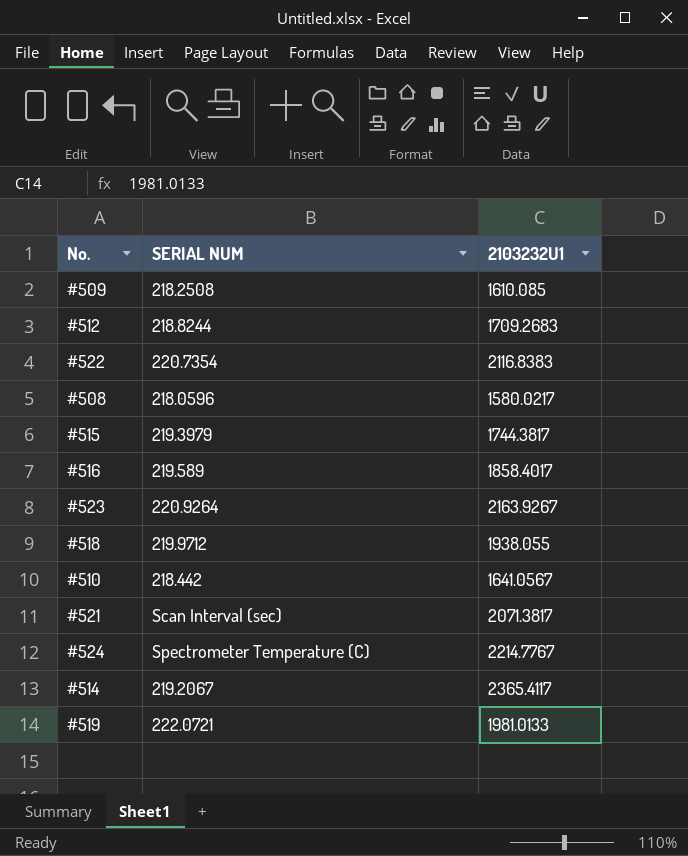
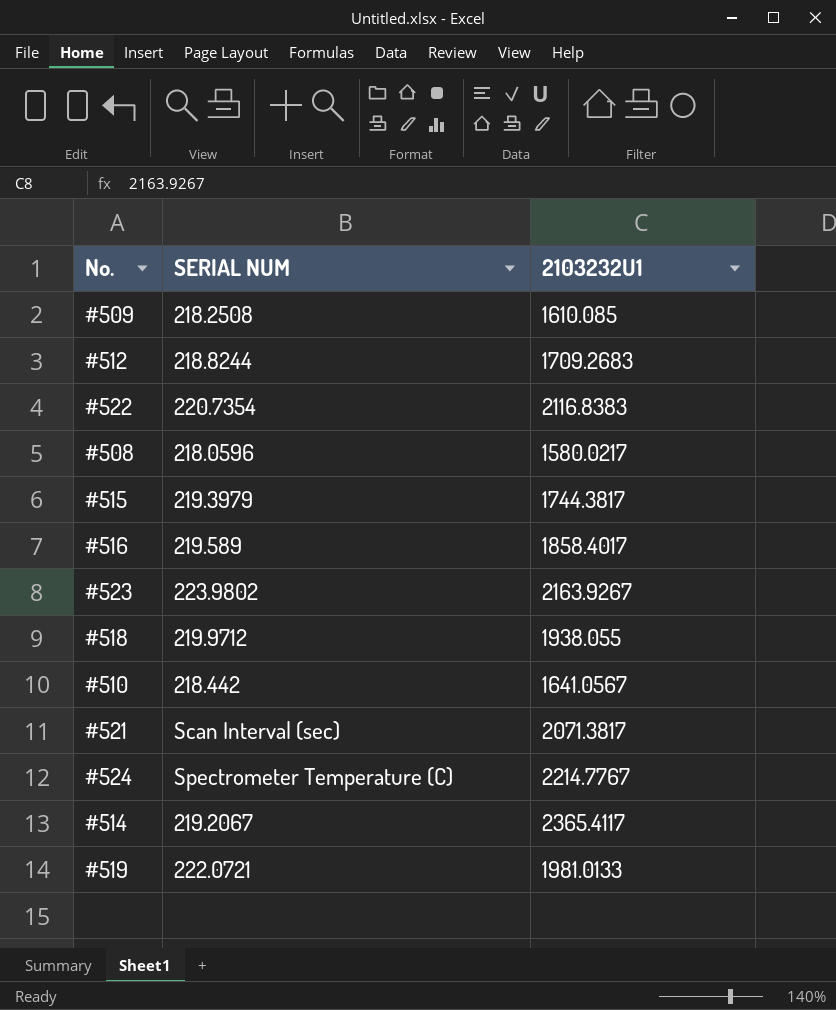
#523 | SERIAL NUM: 220.9264 -> 223.9802

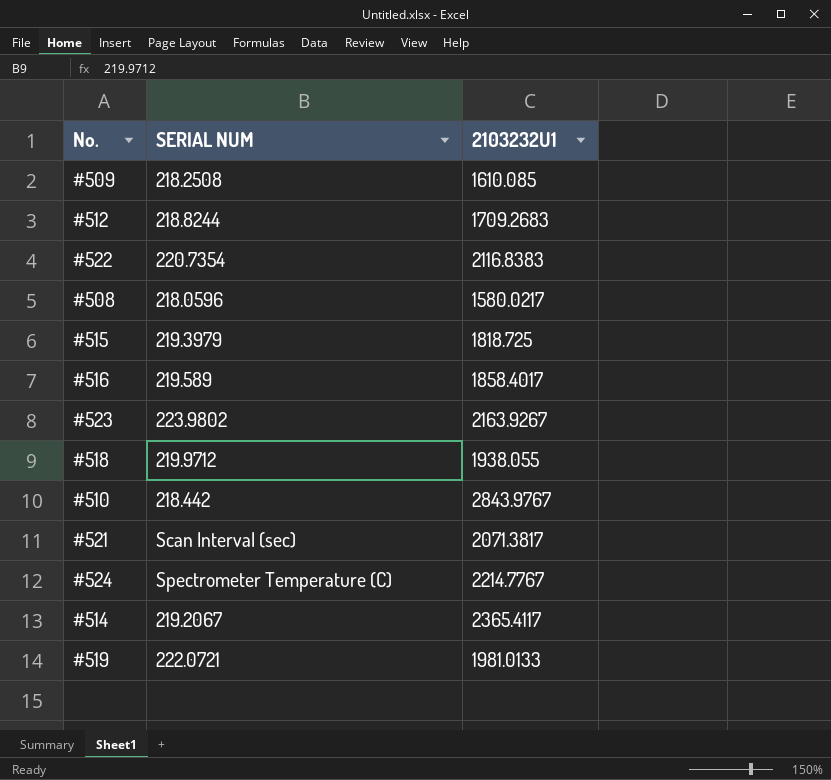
#515 | 2103232U1: 1744.3817 -> 1818.725
#510 | 2103232U1: 1641.0567 -> 2843.9767

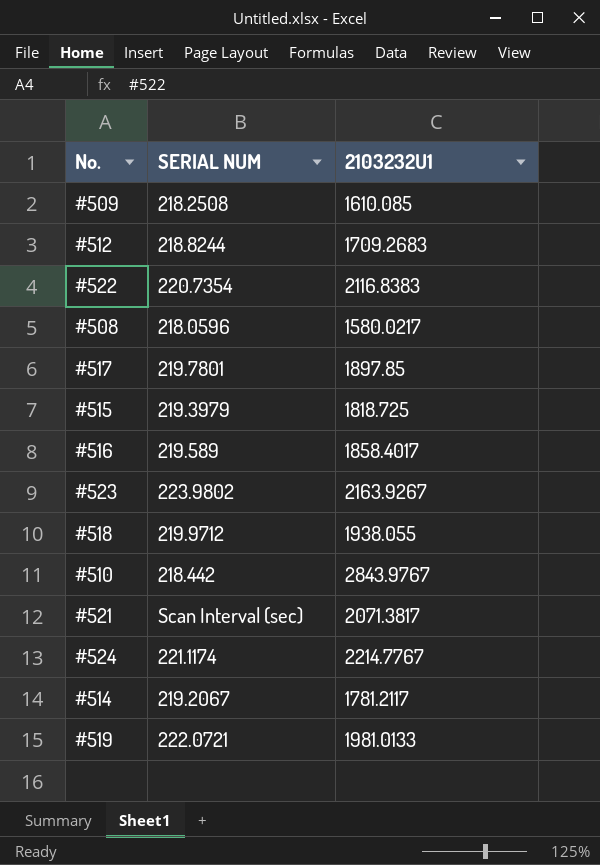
row #517: none -> 219.7801 | 1897.85
#524 | SERIAL NUM: Spectrometer Temperature (C) -> 221.1174
#514 | 2103232U1: 2365.4117 -> 1781.2117

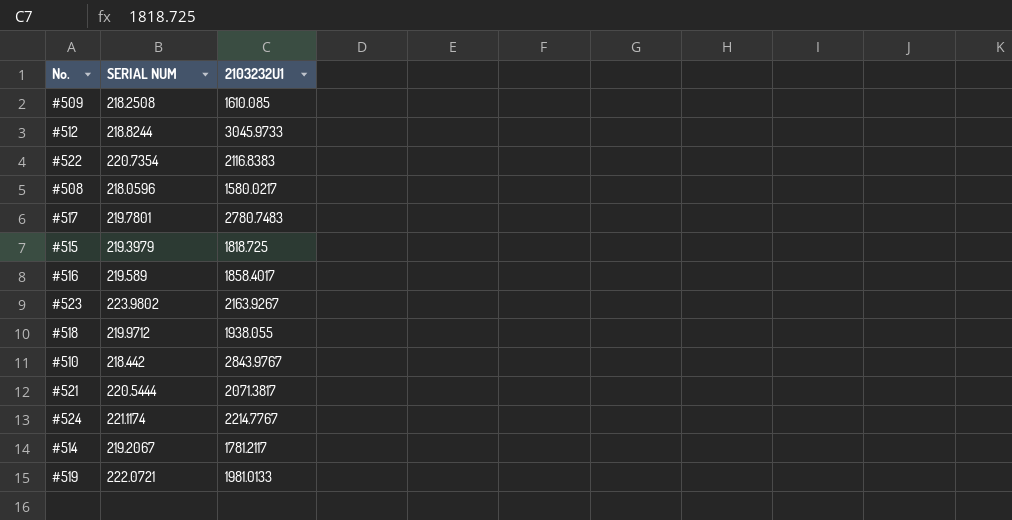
#512 | 2103232U1: 1709.2683 -> 3045.9733
#517 | 2103232U1: 1897.85 -> 2780.7483
#521 | SERIAL NUM: Scan Interval (sec) -> 220.5444

